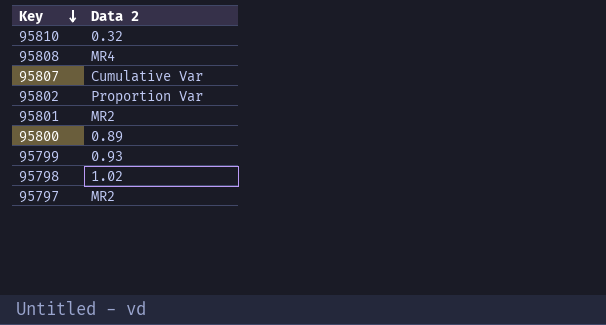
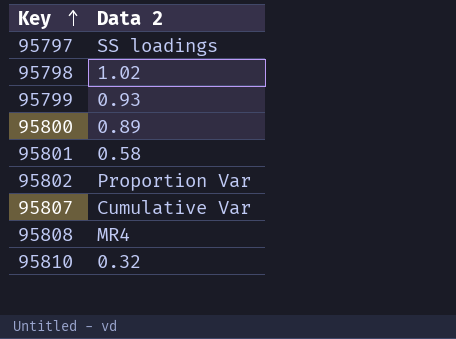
row order: Key descending -> Key ascending
95797 | Data 2: MR2 -> SS loadings
95801 | Data 2: MR2 -> 0.58

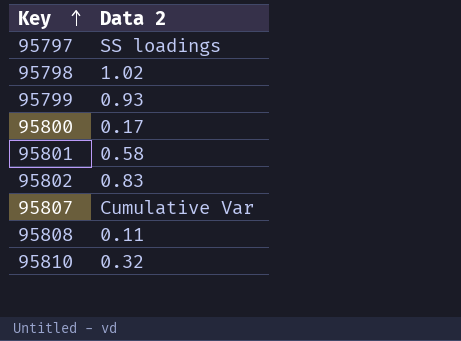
95800 | Data 2: 0.89 -> 0.17
95802 | Data 2: Proportion Var -> 0.83
95808 | Data 2: MR4 -> 0.11

